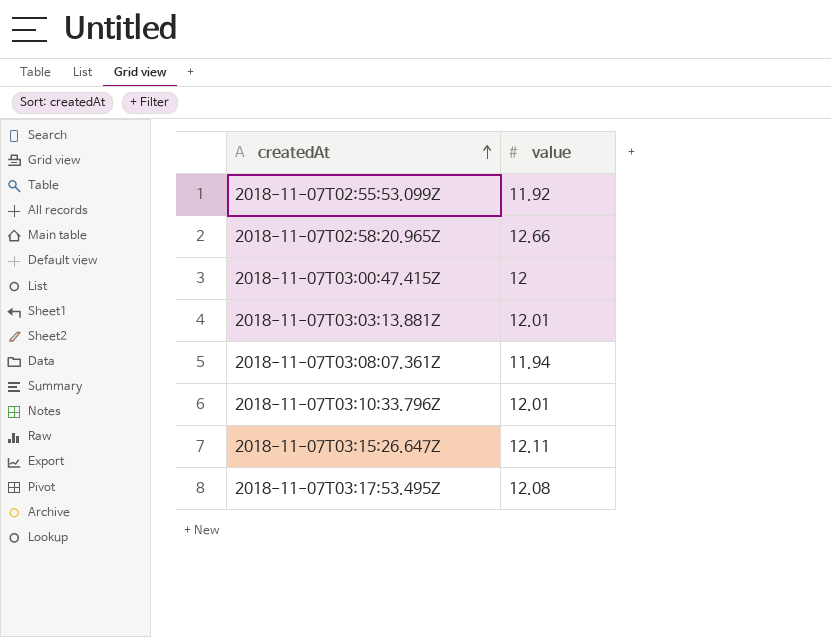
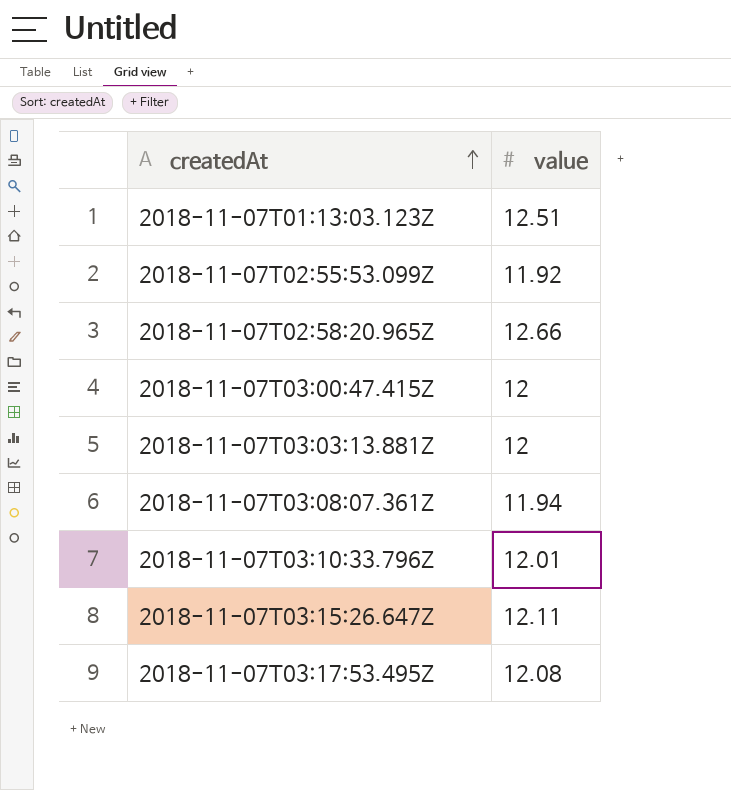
row 2018-11-07T01:13:03.123Z: none -> 12.51
2018-11-07T03:03:13.881Z | value: 12.01 -> 12

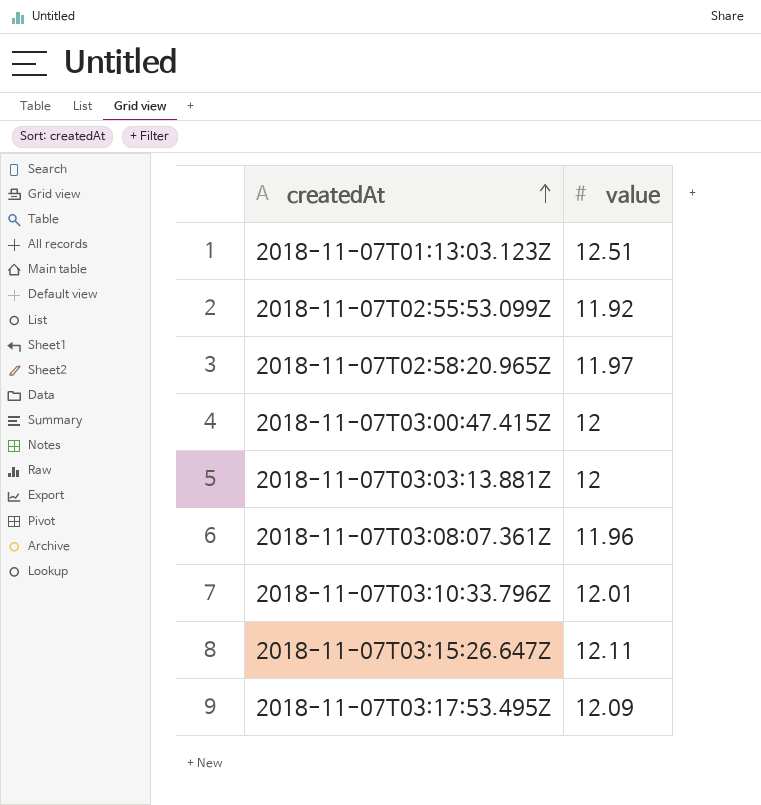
2018-11-07T02:58:20.965Z | value: 12.66 -> 11.97
2018-11-07T03:08:07.361Z | value: 11.94 -> 11.96
2018-11-07T03:17:53.495Z | value: 12.08 -> 12.09

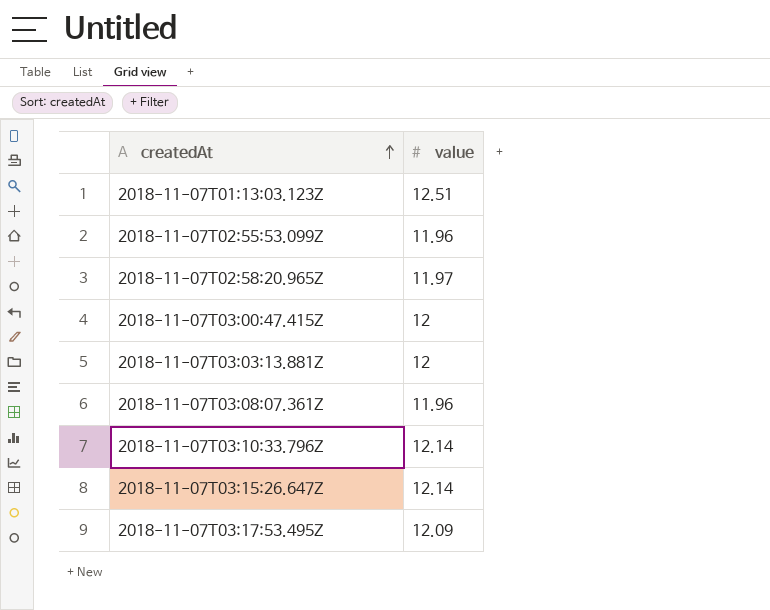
2018-11-07T02:55:53.099Z | value: 11.92 -> 11.96
2018-11-07T03:10:33.796Z | value: 12.01 -> 12.14
2018-11-07T03:15:26.647Z | value: 12.11 -> 12.14

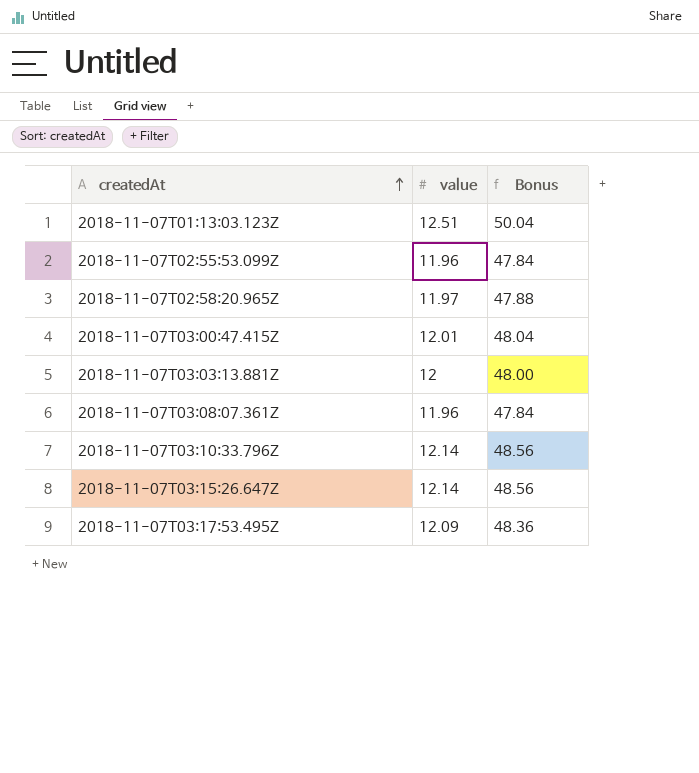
column Bonus | formula: none -> [value] * 4
2018-11-07T03:00:47.415Z | value: 12 -> 12.01

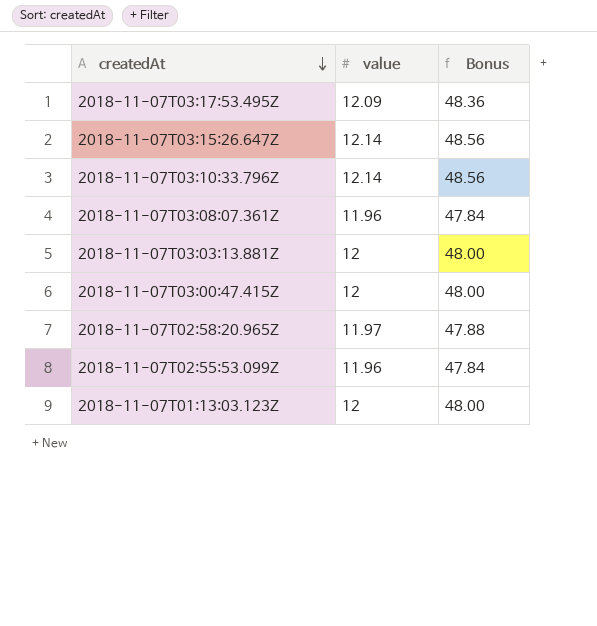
row order: createdAt ascending -> createdAt descending
2018-11-07T03:00:47.415Z | value: 12.01 -> 12
2018-11-07T03:00:47.415Z | Bonus: 48.04 -> 48.00
2018-11-07T01:13:03.123Z | value: 12.51 -> 12
2018-11-07T01:13:03.123Z | Bonus: 50.04 -> 48.00

